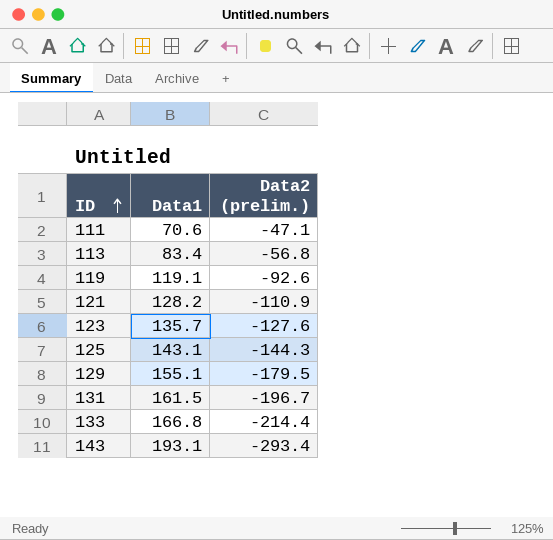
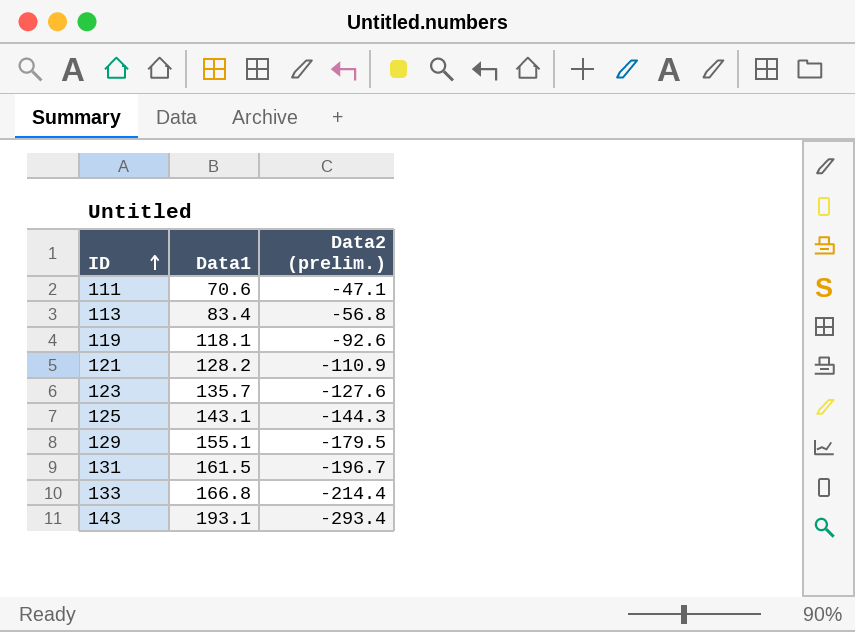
119 | Data1: 119.1 -> 118.1

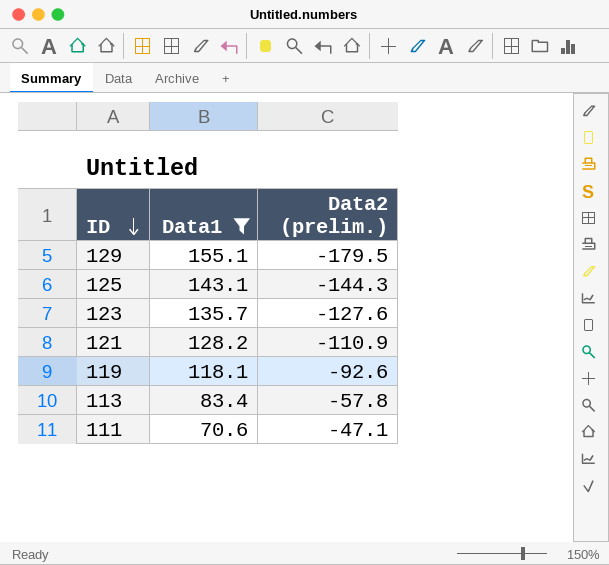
filter: none -> Data1 <= 155.1
row order: ID ascending -> ID descending
113 | Data2 (prelim.): -56.8 -> -57.8

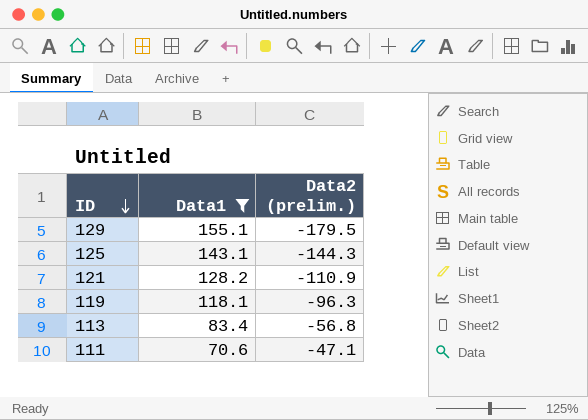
row 123: 135.7 | -127.6 -> none
119 | Data2 (prelim.): -92.6 -> -96.3
113 | Data2 (prelim.): -57.8 -> -56.8

